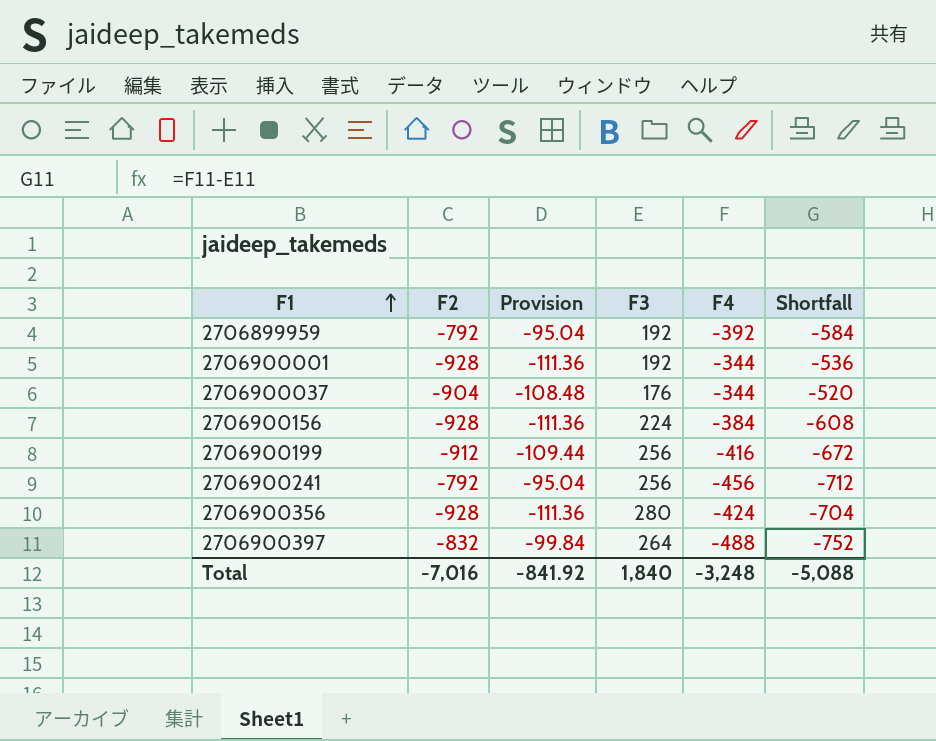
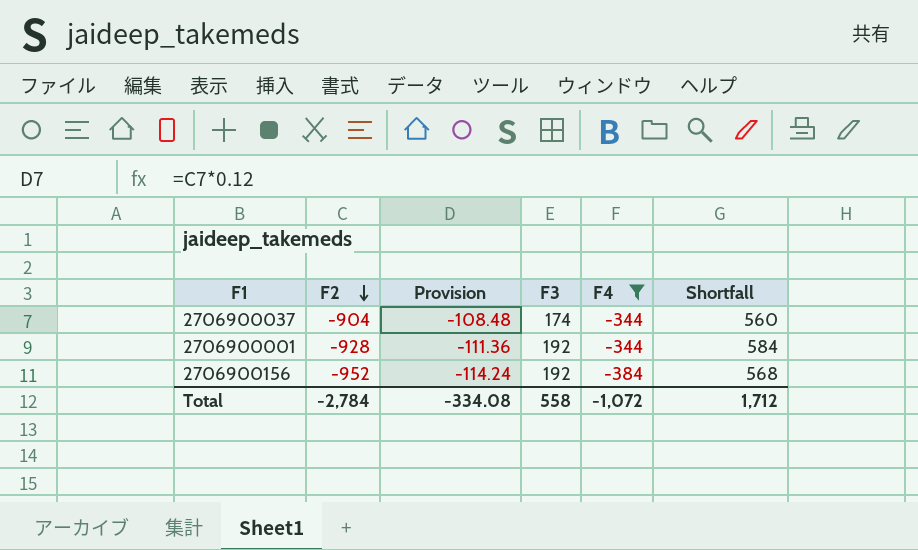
filter: none -> F4 >= -384
row order: F1 ascending -> F2 descending
column Shortfall | formula: [F4] - [F3] -> [F4] - [F2]
2706900037 | F3: 176 -> 174
2706900156 | F2: -928 -> -952
2706900156 | Provision: -111.36 -> -114.24
2706900156 | F3: 224 -> 192
Total | F2: -7,016 -> -2,784
Total | Provision: -841.92 -> -334.08
Total | F3: 1,840 -> 558
Total | F4: -3,248 -> -1,072
Total | Shortfall: -5,088 -> 1,712

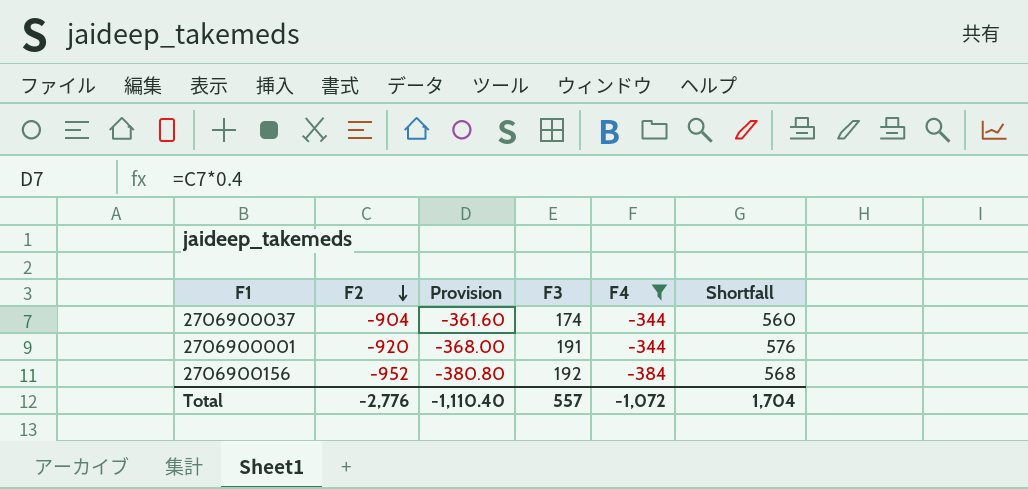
column Provision | formula: [F2] * 0.12 -> [F2] * 0.4
2706900001 | F2: -928 -> -920
2706900001 | F3: 192 -> 191
2706900001 | Shortfall: 584 -> 576
Total | F2: -2,784 -> -2,776
Total | Provision: -334.08 -> -1,110.40
Total | F3: 558 -> 557
Total | Shortfall: 1,712 -> 1,704

